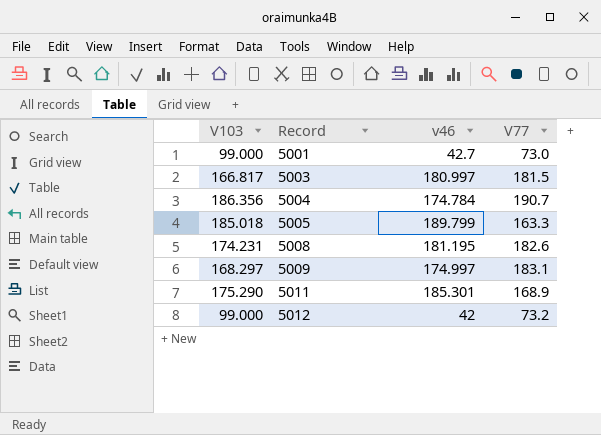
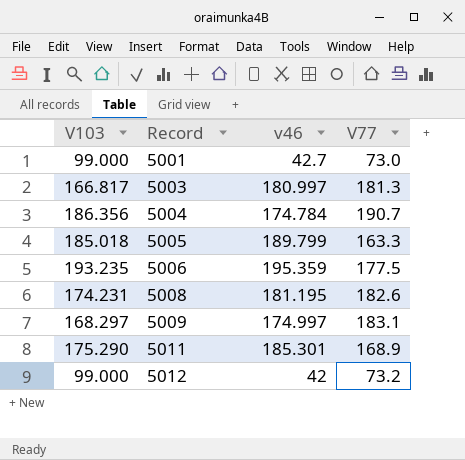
5003 | V77: 181.5 -> 181.3
row 5006: none -> 193.235 | 195.359 | 177.5

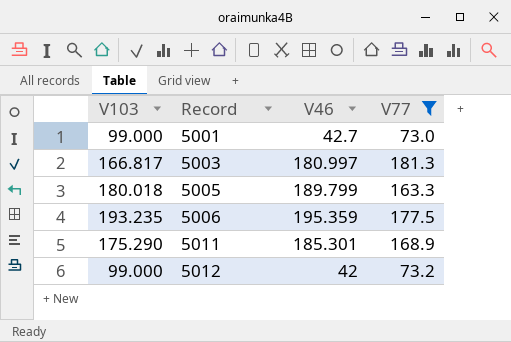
filter: none -> V77 <= 181.3
column name: v46 -> V46
5005 | V103: 185.018 -> 180.018

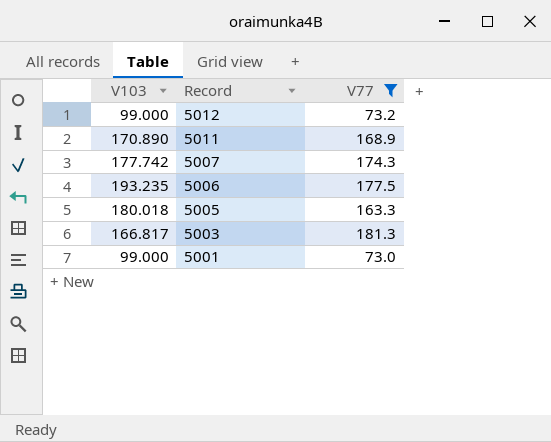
row order: Record ascending -> Record descending
column V46 | position: 3 -> none
5011 | V103: 175.290 -> 170.890
row 5007: none -> 177.742 | 174.3

